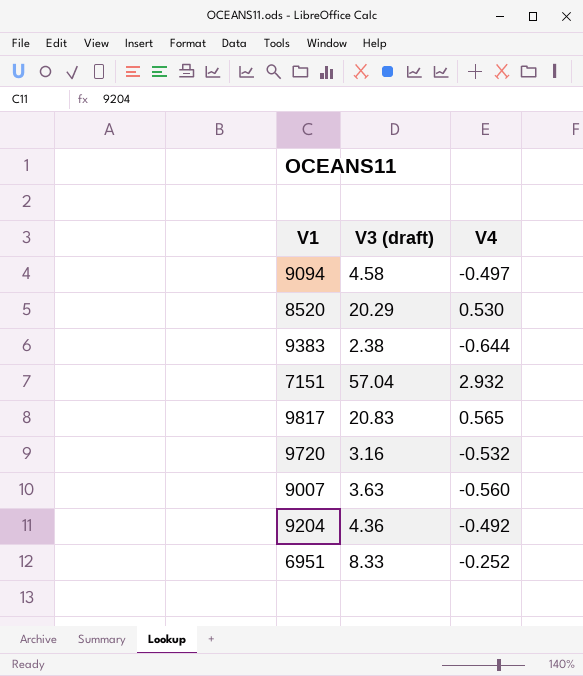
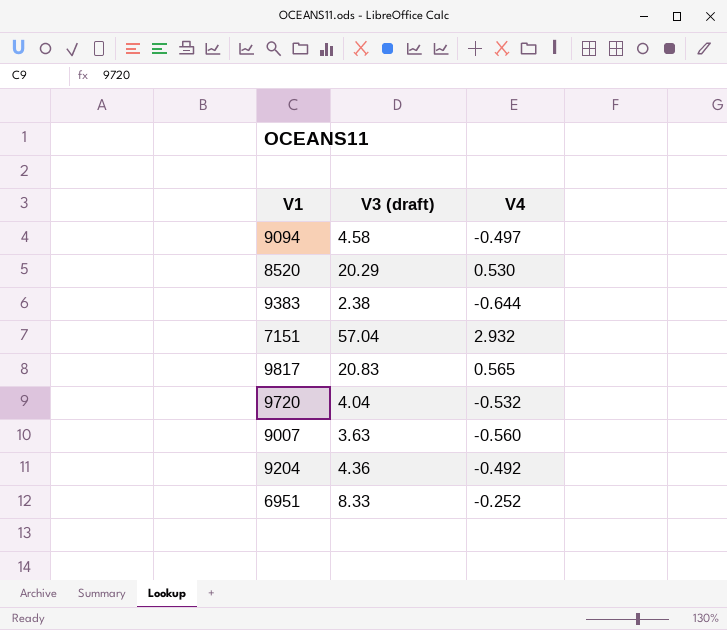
9720 | V3 (draft): 3.16 -> 4.04

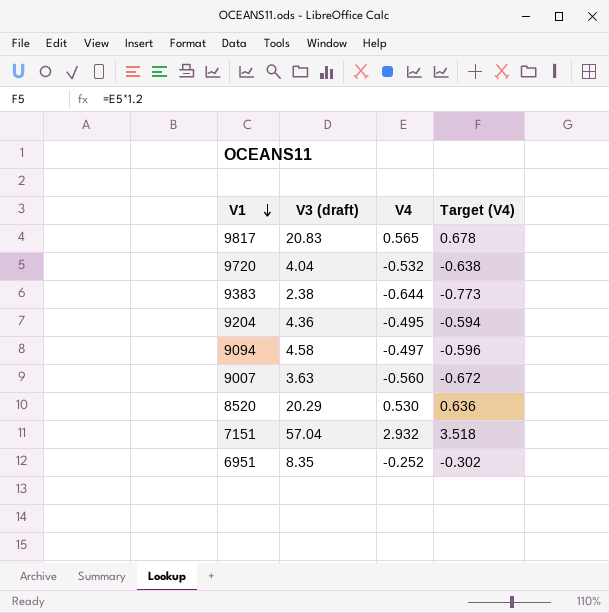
row order: none -> V1 descending
column Target (V4) | formula: none -> [V4] * 1.2
9204 | V4: -0.492 -> -0.495
6951 | V3 (draft): 8.33 -> 8.35

